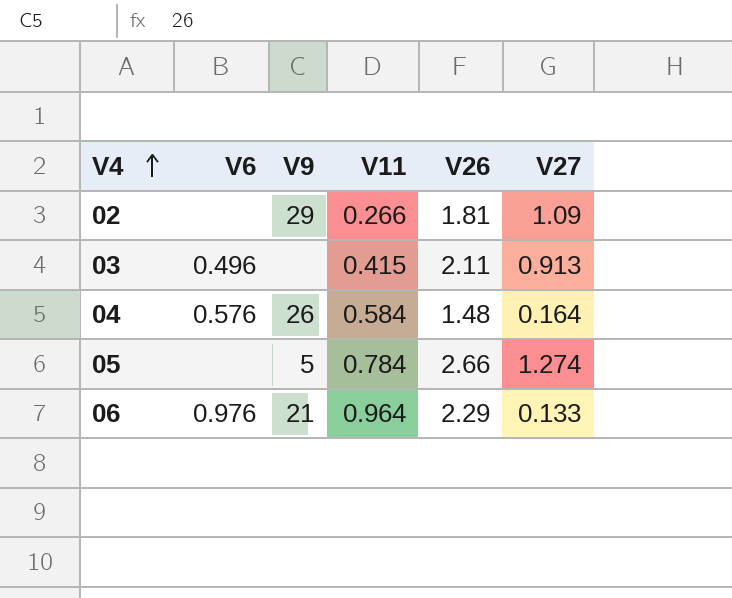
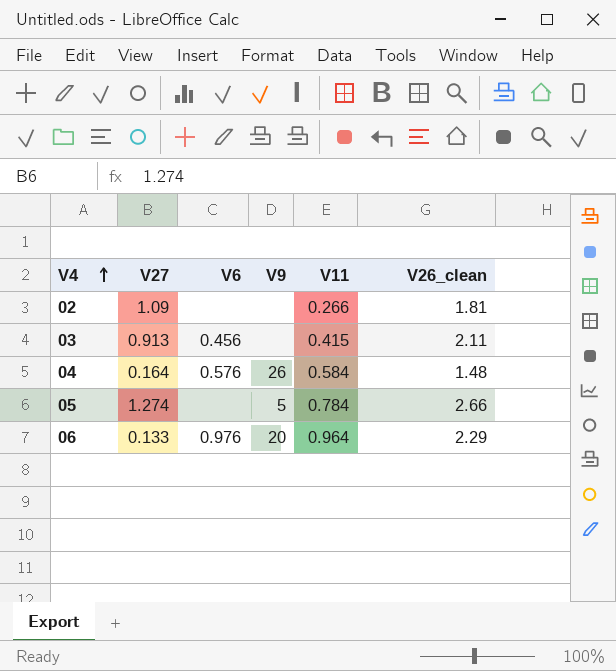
column V27 | position: 6 -> 2
column name: V26 -> V26_clean
02 | V9: 29 -> none
03 | V6: 0.496 -> 0.456
06 | V9: 21 -> 20

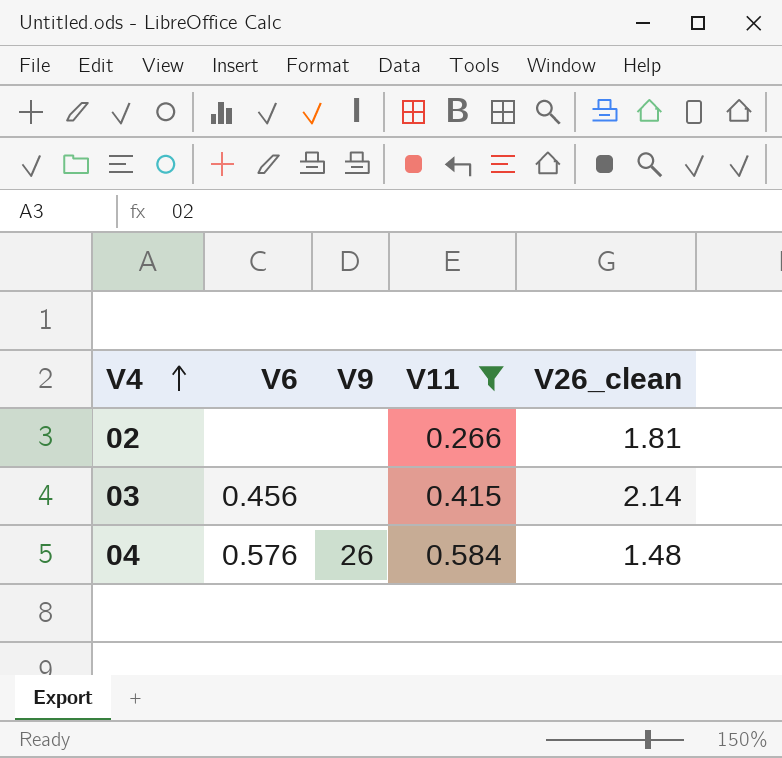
filter: none -> V11 <= 0.584
column V27 | position: 2 -> none
03 | V26_clean: 2.11 -> 2.14

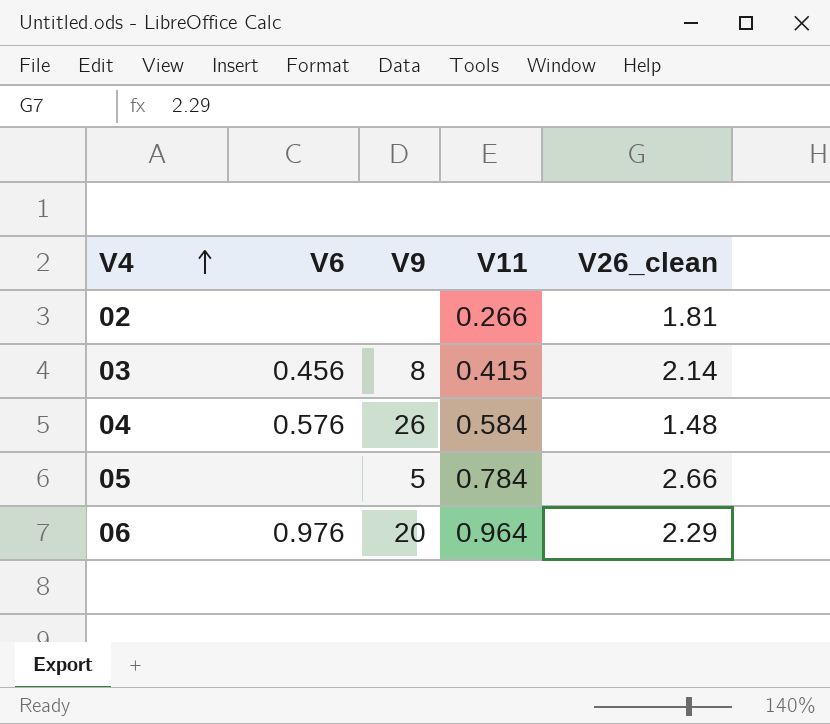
filter: V11 <= 0.584 -> none
03 | V9: none -> 8

